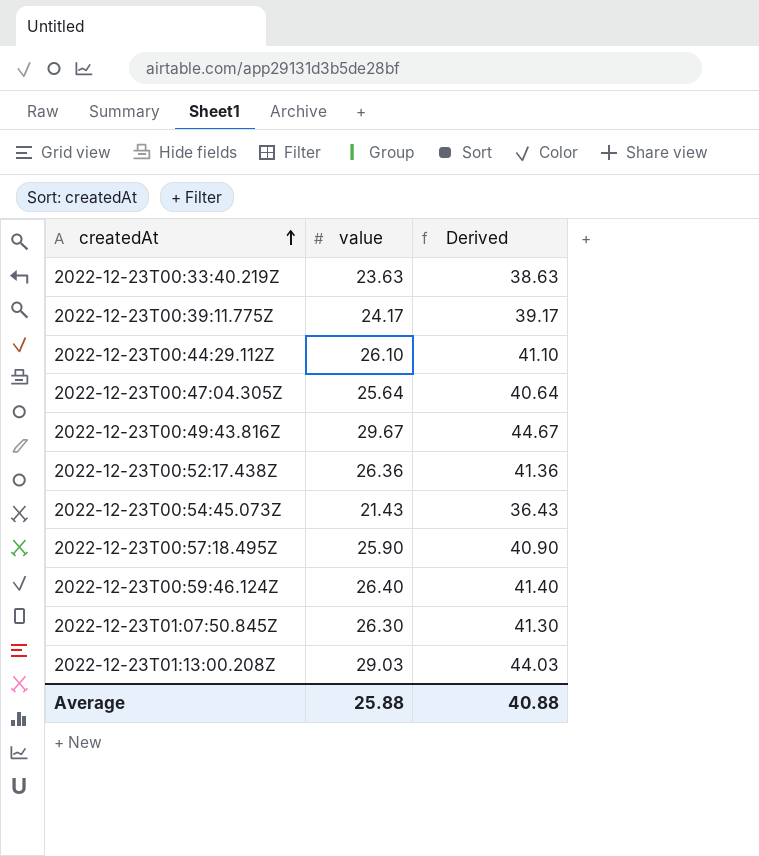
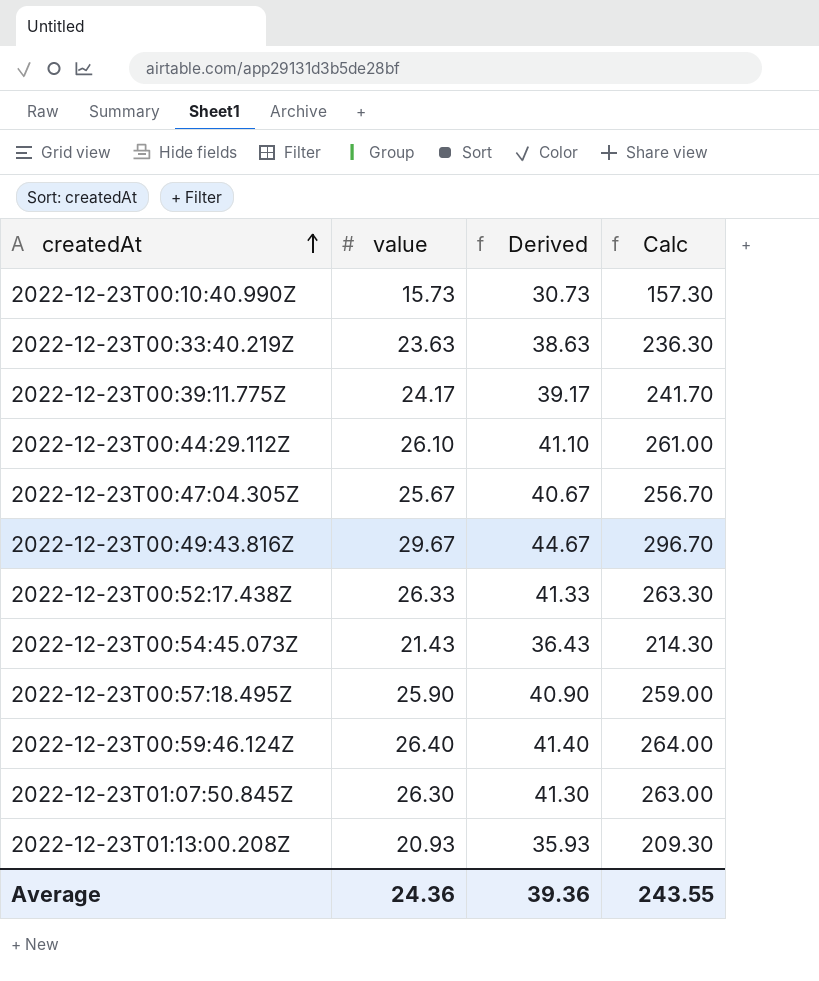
column Calc | formula: none -> [value] * 10
row 2022-12-23T00:10:40.990Z: none -> 15.73 | 30.73 | 157.30
2022-12-23T00:47:04.305Z | value: 25.64 -> 25.67
2022-12-23T00:47:04.305Z | Derived: 40.64 -> 40.67
2022-12-23T00:52:17.438Z | value: 26.36 -> 26.33
2022-12-23T00:52:17.438Z | Derived: 41.36 -> 41.33
2022-12-23T01:13:00.208Z | value: 29.03 -> 20.93
2022-12-23T01:13:00.208Z | Derived: 44.03 -> 35.93
Average | value: 25.88 -> 24.36
Average | Derived: 40.88 -> 39.36

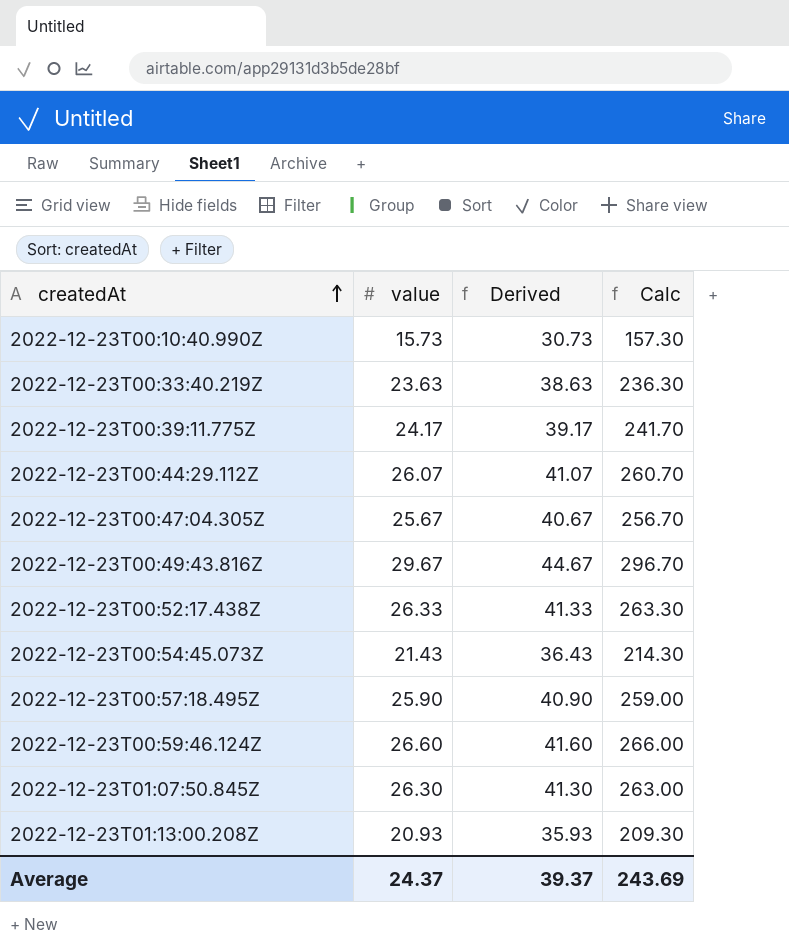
2022-12-23T00:44:29.112Z | value: 26.10 -> 26.07
2022-12-23T00:44:29.112Z | Derived: 41.10 -> 41.07
2022-12-23T00:44:29.112Z | Calc: 261.00 -> 260.70
2022-12-23T00:59:46.124Z | value: 26.40 -> 26.60
2022-12-23T00:59:46.124Z | Derived: 41.40 -> 41.60
2022-12-23T00:59:46.124Z | Calc: 264.00 -> 266.00
Average | value: 24.36 -> 24.37
Average | Derived: 39.36 -> 39.37
Average | Calc: 243.55 -> 243.69

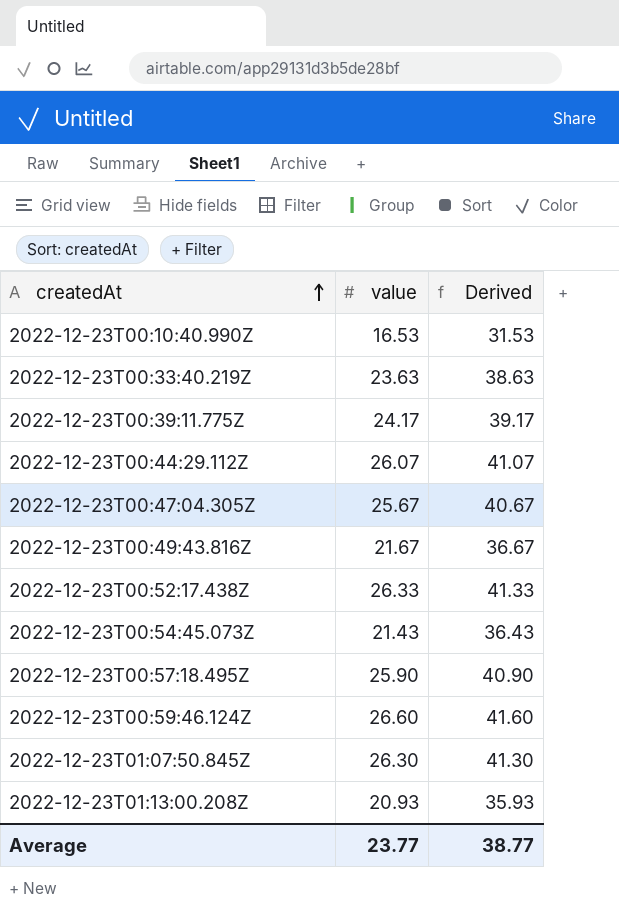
column Calc | formula: [value] * 10 -> none
2022-12-23T00:10:40.990Z | value: 15.73 -> 16.53
2022-12-23T00:10:40.990Z | Derived: 30.73 -> 31.53
2022-12-23T00:49:43.816Z | value: 29.67 -> 21.67
2022-12-23T00:49:43.816Z | Derived: 44.67 -> 36.67
Average | value: 24.37 -> 23.77
Average | Derived: 39.37 -> 38.77

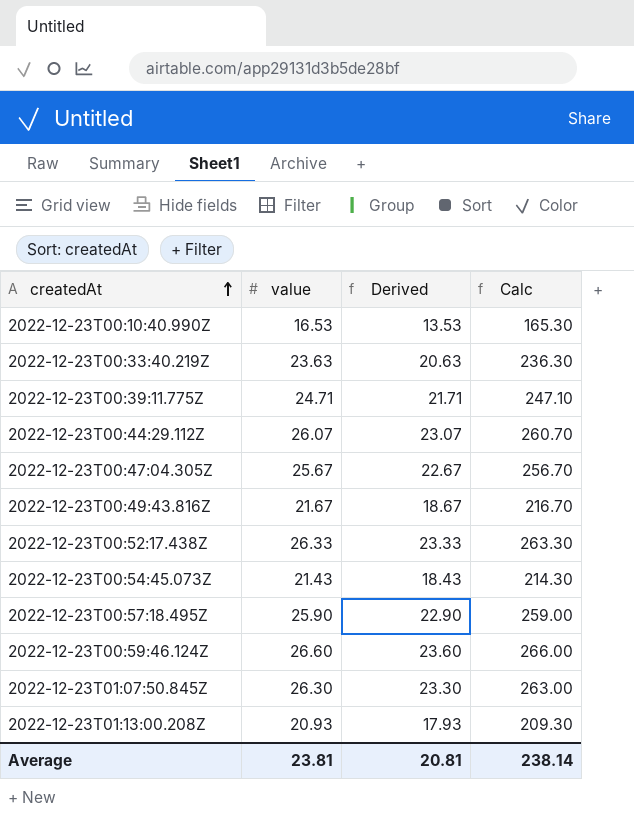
column Derived | formula: [value] + 15 -> [value] - 3
column Calc | formula: none -> [value] * 10
2022-12-23T00:39:11.775Z | value: 24.17 -> 24.71
Average | value: 23.77 -> 23.81
Average | Derived: 38.77 -> 20.81

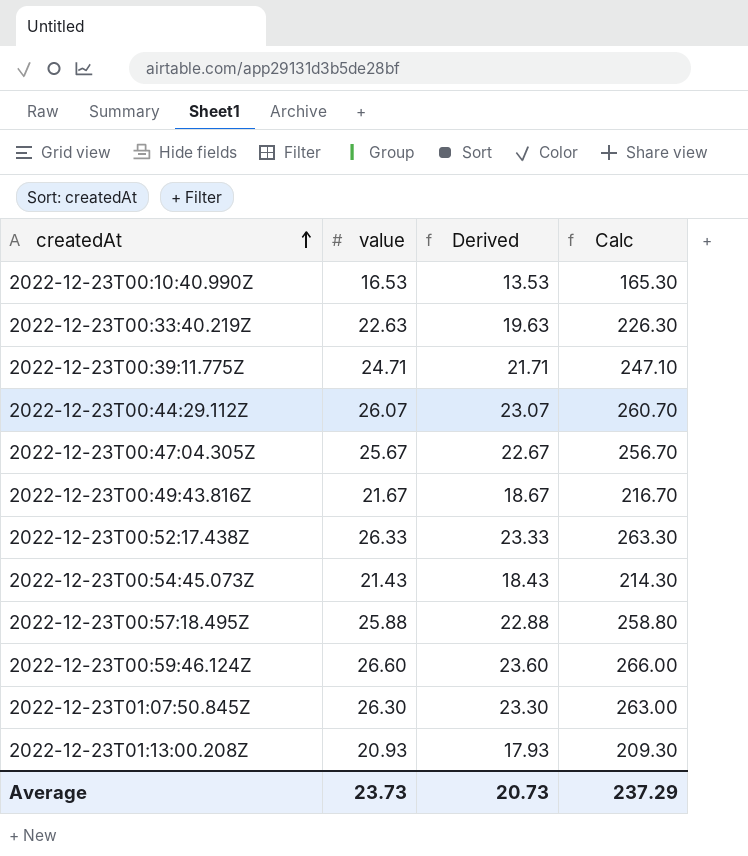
2022-12-23T00:33:40.219Z | value: 23.63 -> 22.63
2022-12-23T00:33:40.219Z | Derived: 20.63 -> 19.63
2022-12-23T00:33:40.219Z | Calc: 236.30 -> 226.30
2022-12-23T00:57:18.495Z | value: 25.90 -> 25.88
2022-12-23T00:57:18.495Z | Derived: 22.90 -> 22.88
2022-12-23T00:57:18.495Z | Calc: 259.00 -> 258.80
Average | value: 23.81 -> 23.73
Average | Derived: 20.81 -> 20.73
Average | Calc: 238.14 -> 237.29

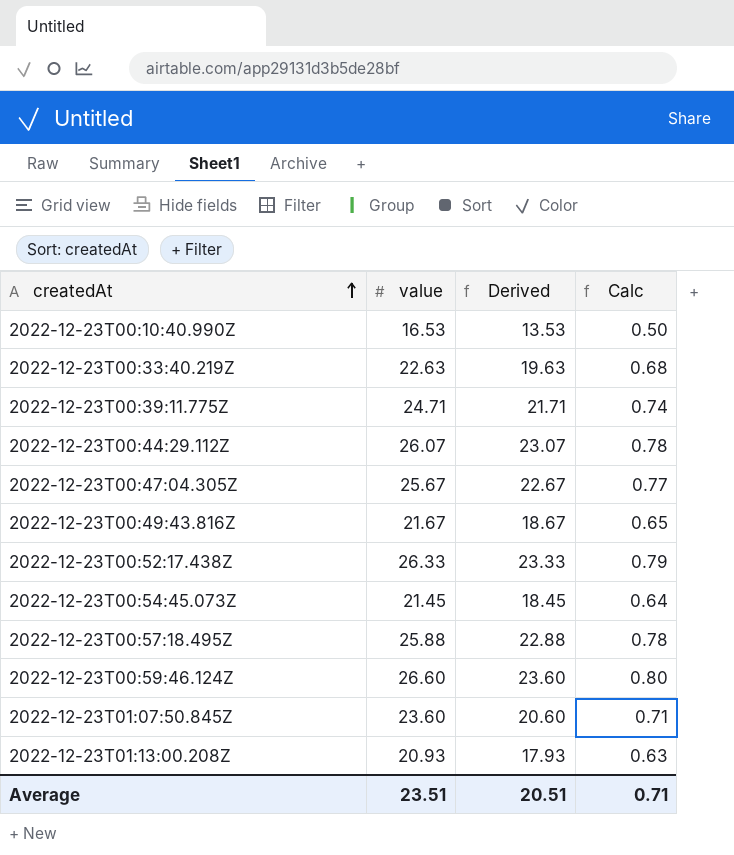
column Calc | formula: [value] * 10 -> [value] * 0.03
2022-12-23T00:54:45.073Z | value: 21.43 -> 21.45
2022-12-23T00:54:45.073Z | Derived: 18.43 -> 18.45
2022-12-23T01:07:50.845Z | value: 26.30 -> 23.60
2022-12-23T01:07:50.845Z | Derived: 23.30 -> 20.60
Average | value: 23.73 -> 23.51
Average | Derived: 20.73 -> 20.51
Average | Calc: 237.29 -> 0.71

